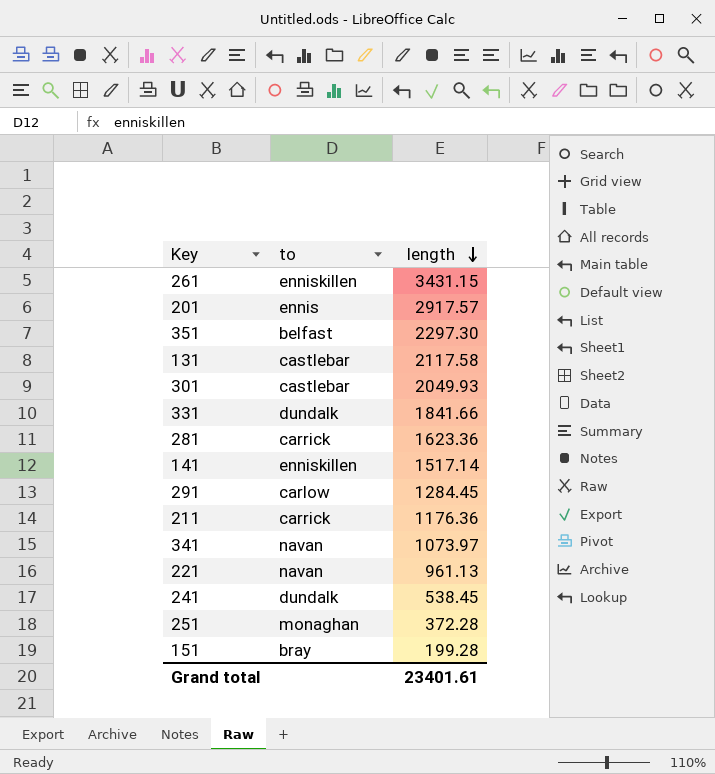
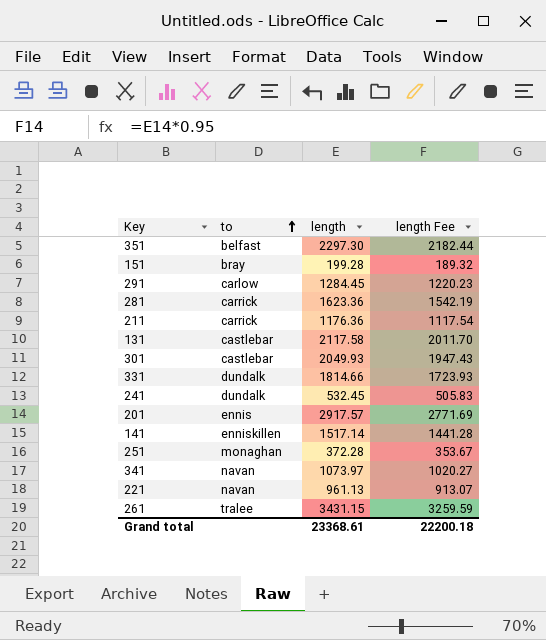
row order: length descending -> to ascending
column length Fee | formula: none -> [length] * 0.95
331 | length: 1841.66 -> 1814.66
241 | length: 538.45 -> 532.45
261 | to: enniskillen -> tralee
Grand total | length: 23401.61 -> 23368.61

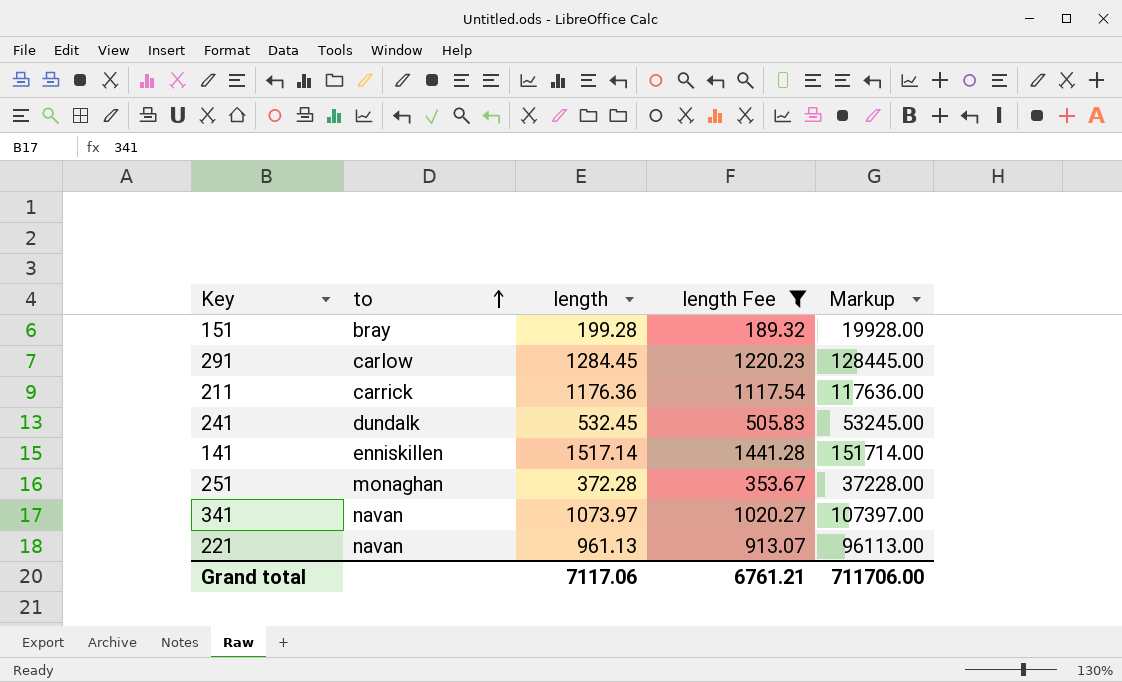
filter: none -> length Fee <= 1441.28
column Markup | formula: none -> [length] * 100
Grand total | length: 23368.61 -> 7117.06
Grand total | length Fee: 22200.18 -> 6761.21

